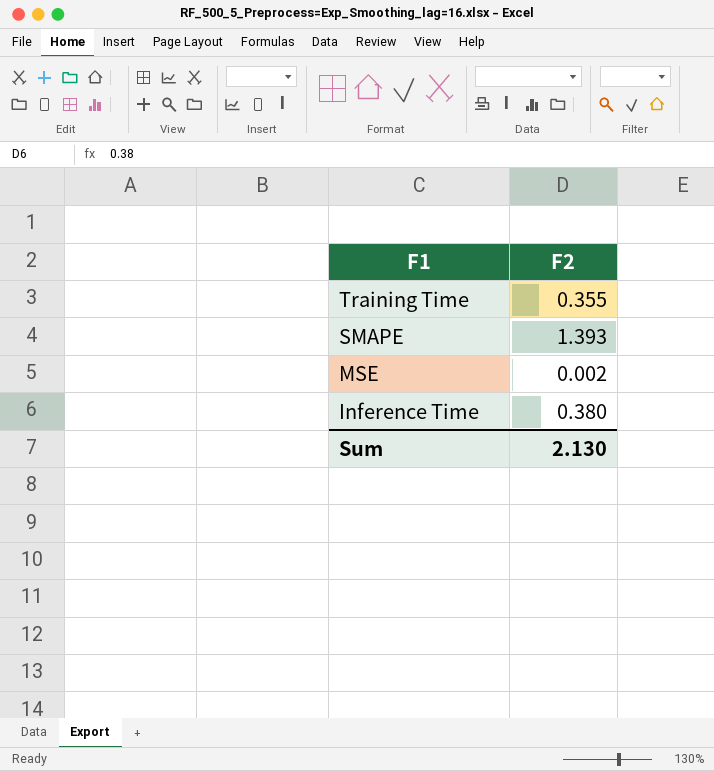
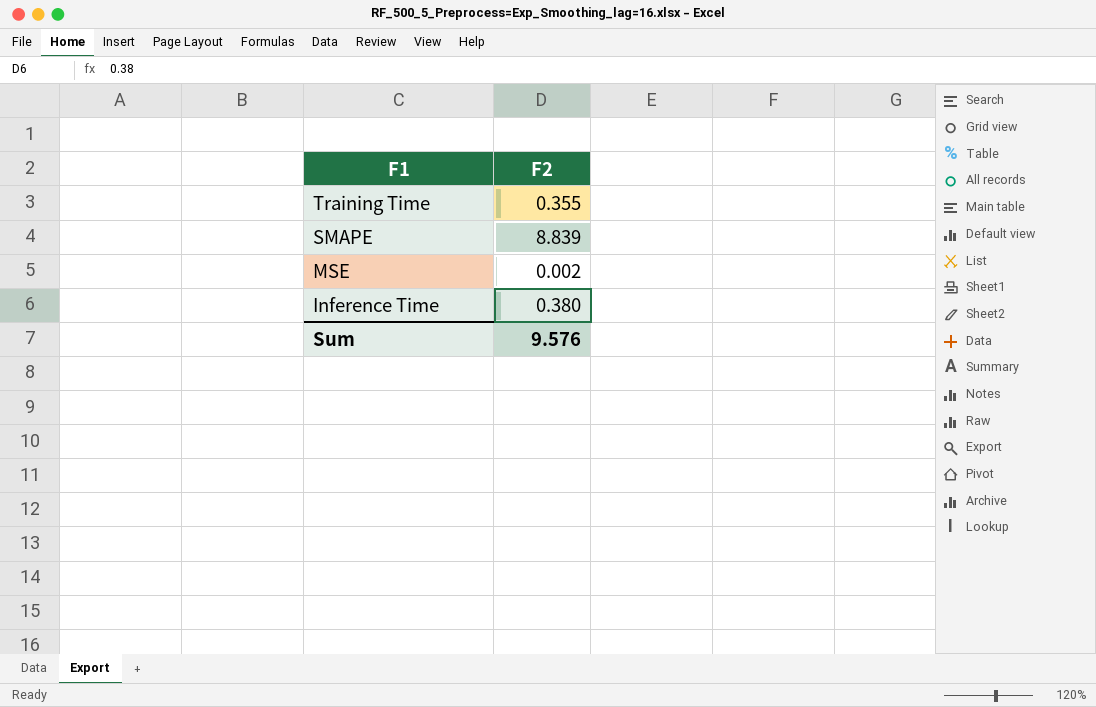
SMAPE | F2: 1.393 -> 8.839
Sum | F2: 2.130 -> 9.576

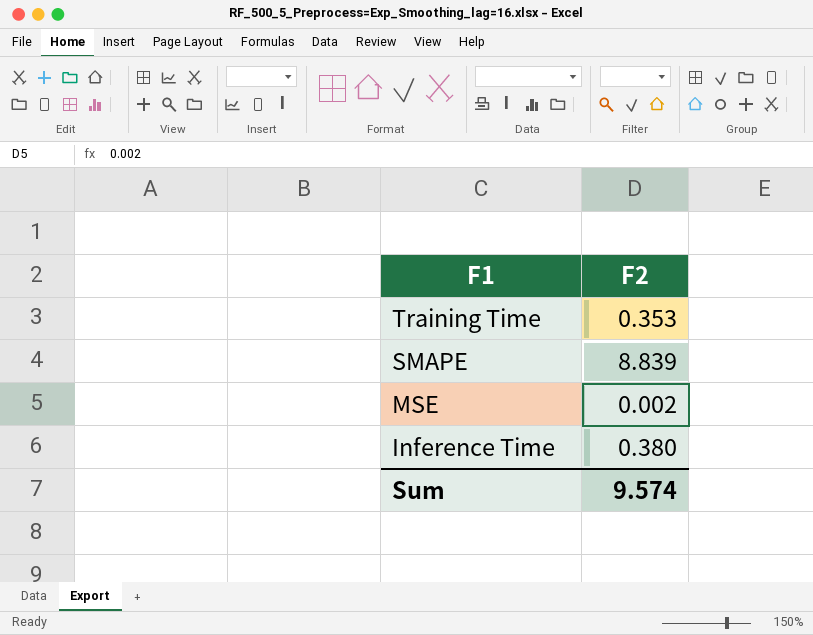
Training Time | F2: 0.355 -> 0.353
Sum | F2: 9.576 -> 9.574

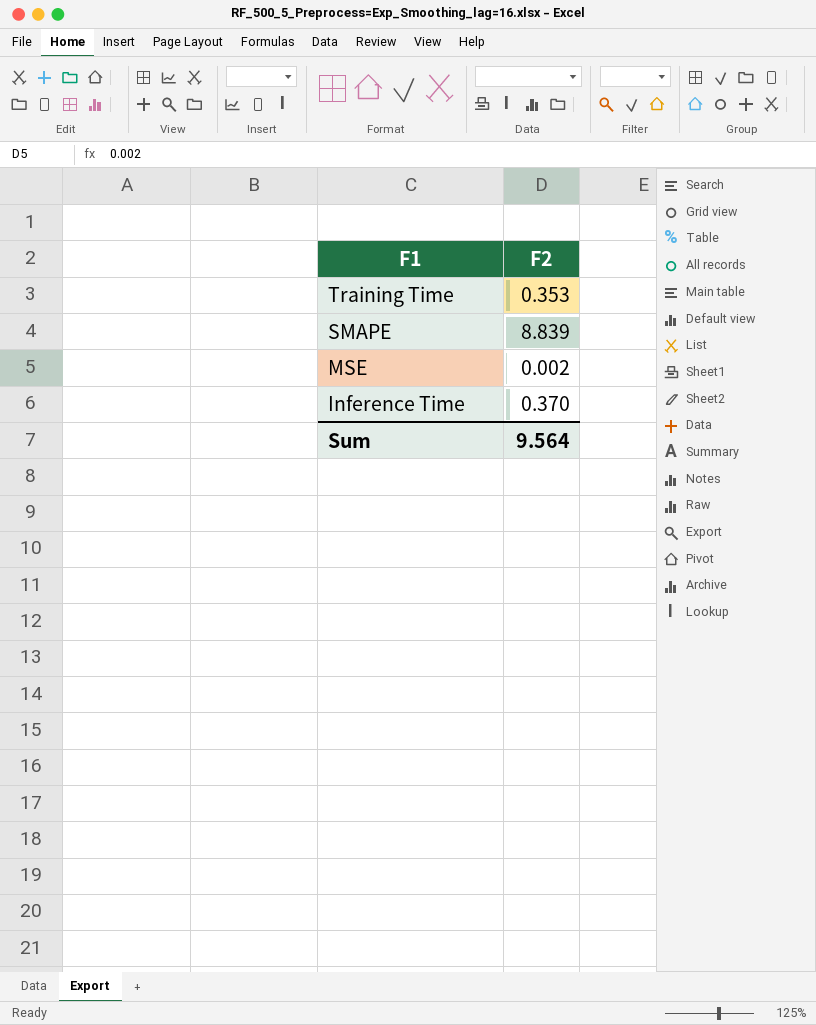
Inference Time | F2: 0.380 -> 0.370
Sum | F2: 9.574 -> 9.564

